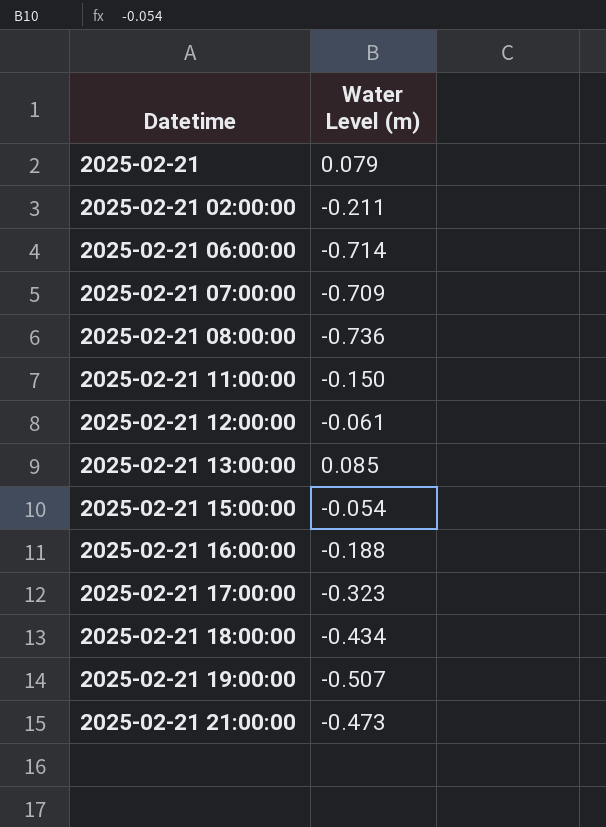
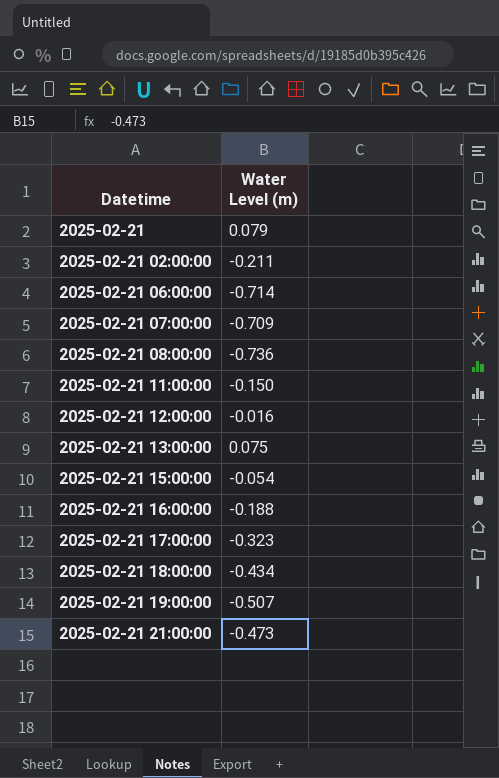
2025-02-21 12:00:00 | Water Level (m): -0.061 -> -0.016
2025-02-21 13:00:00 | Water Level (m): 0.085 -> 0.075

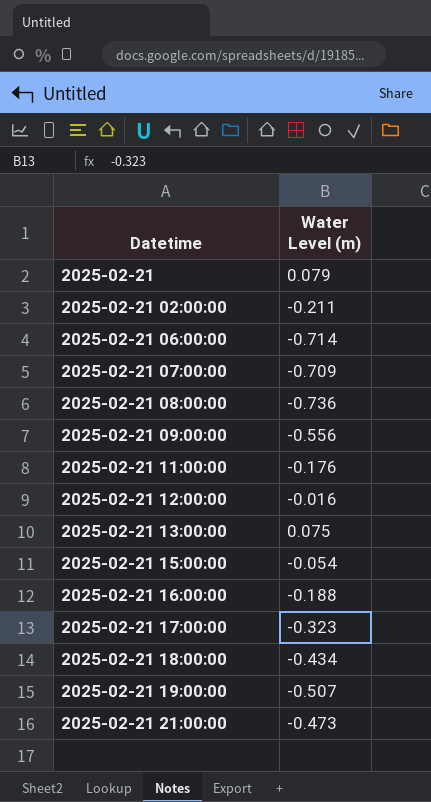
row 2025-02-21 09:00:00: none -> -0.556
2025-02-21 11:00:00 | Water Level (m): -0.150 -> -0.176

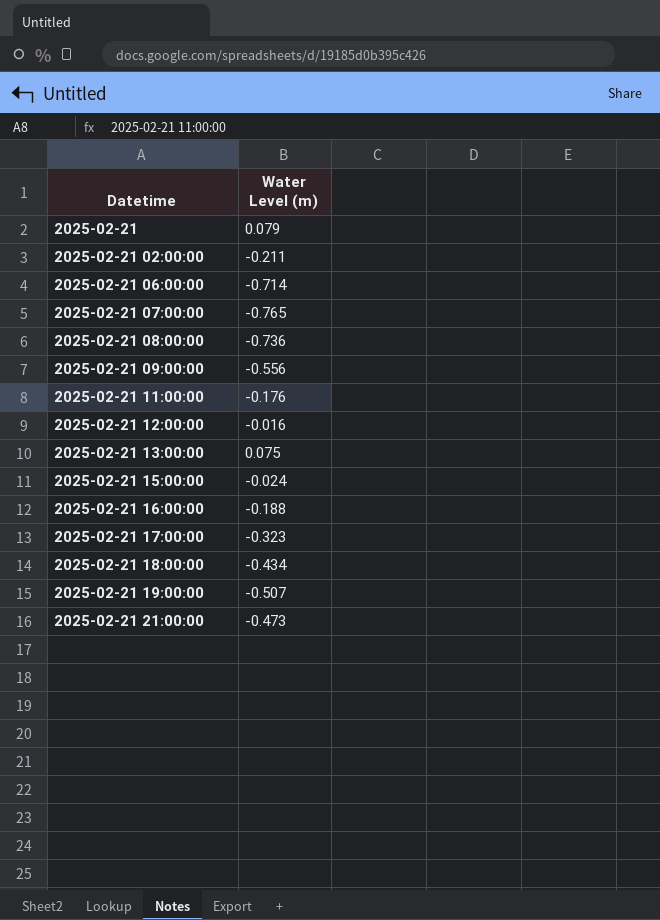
2025-02-21 07:00:00 | Water Level (m): -0.709 -> -0.765
2025-02-21 15:00:00 | Water Level (m): -0.054 -> -0.024

